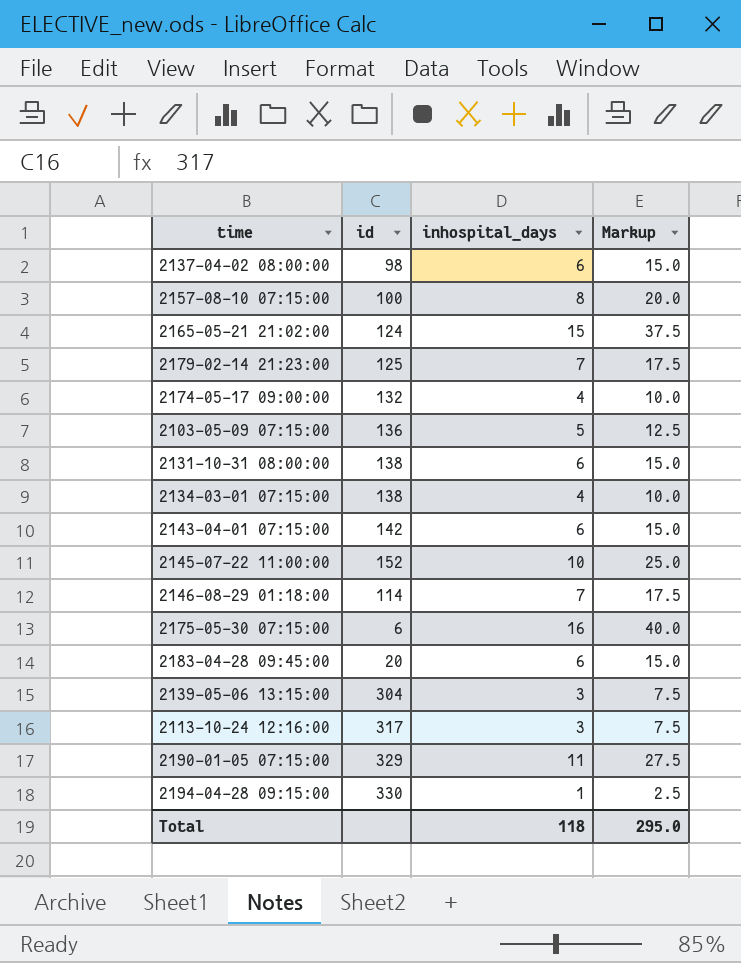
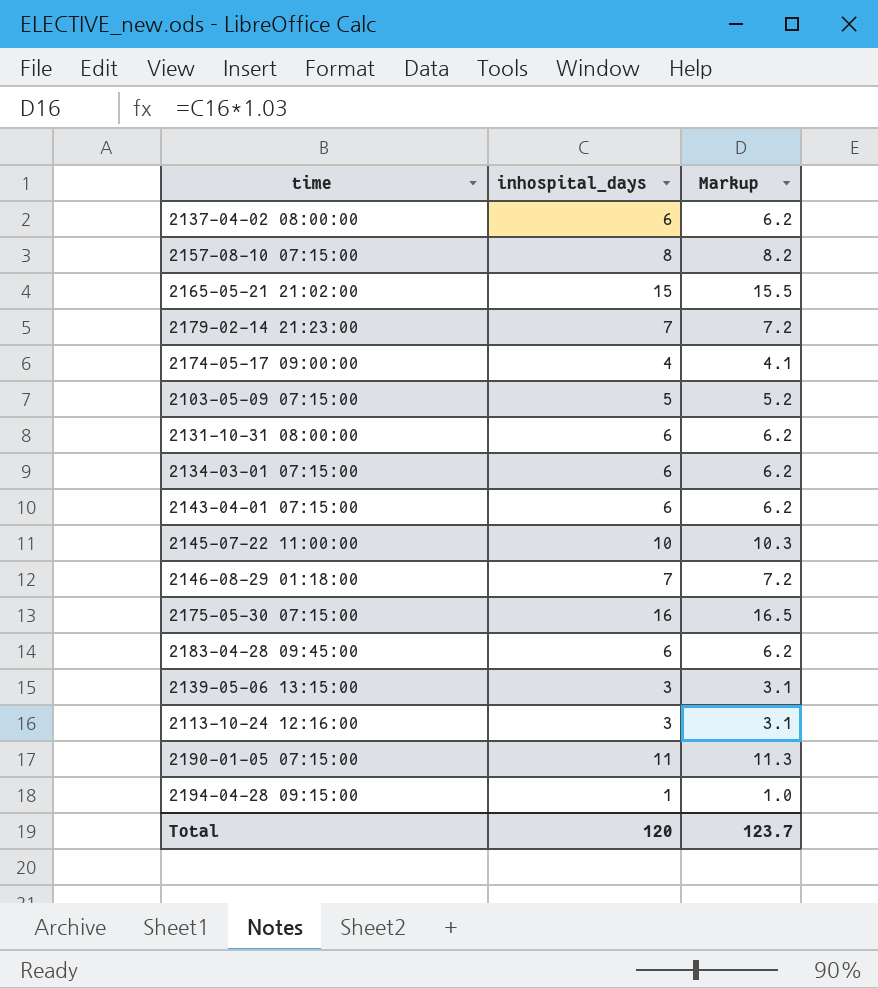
column id | position: 2 -> none
column Markup | formula: [inhospital_days] * 2.5 -> [inhospital_days] * 1.03
2134-03-01 07:15:00 | inhospital_days: 4 -> 6
Total | inhospital_days: 118 -> 120
Total | Markup: 295.0 -> 123.7

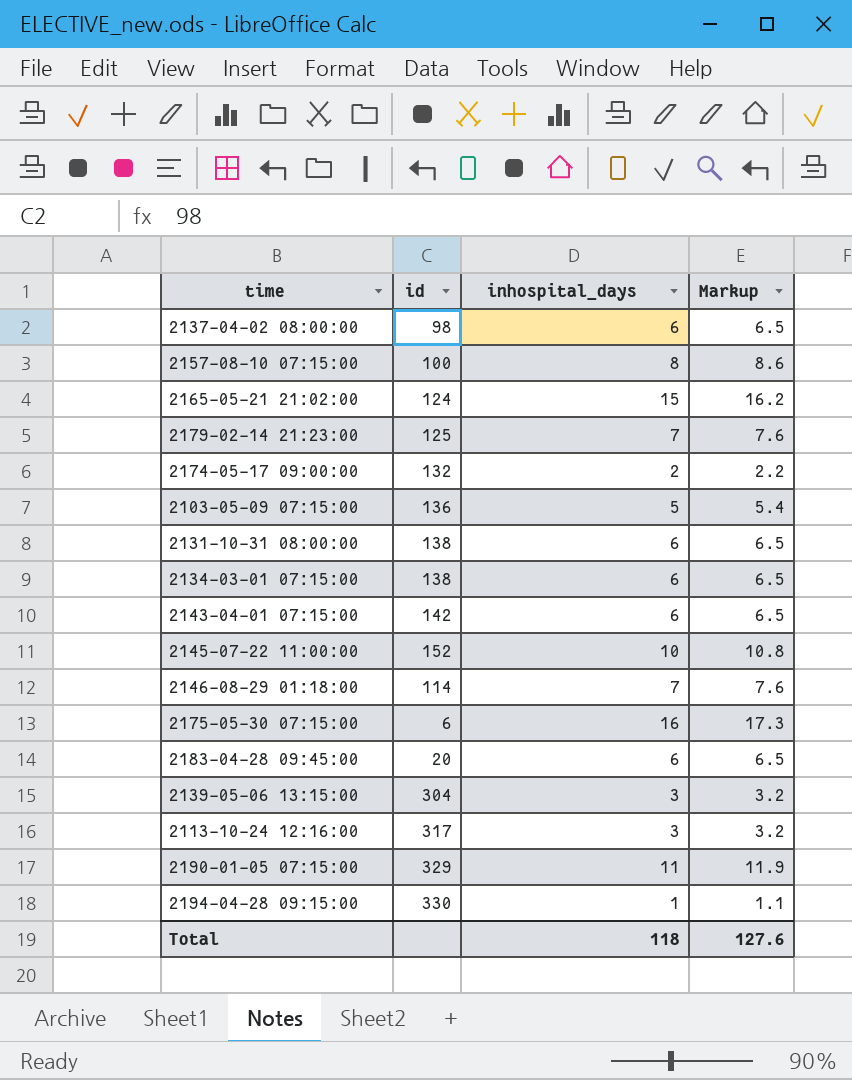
column id | position: none -> 2
column Markup | formula: [inhospital_days] * 1.03 -> [inhospital_days] * 1.08
2174-05-17 09:00:00 | inhospital_days: 4 -> 2
Total | inhospital_days: 120 -> 118
Total | Markup: 123.7 -> 127.6

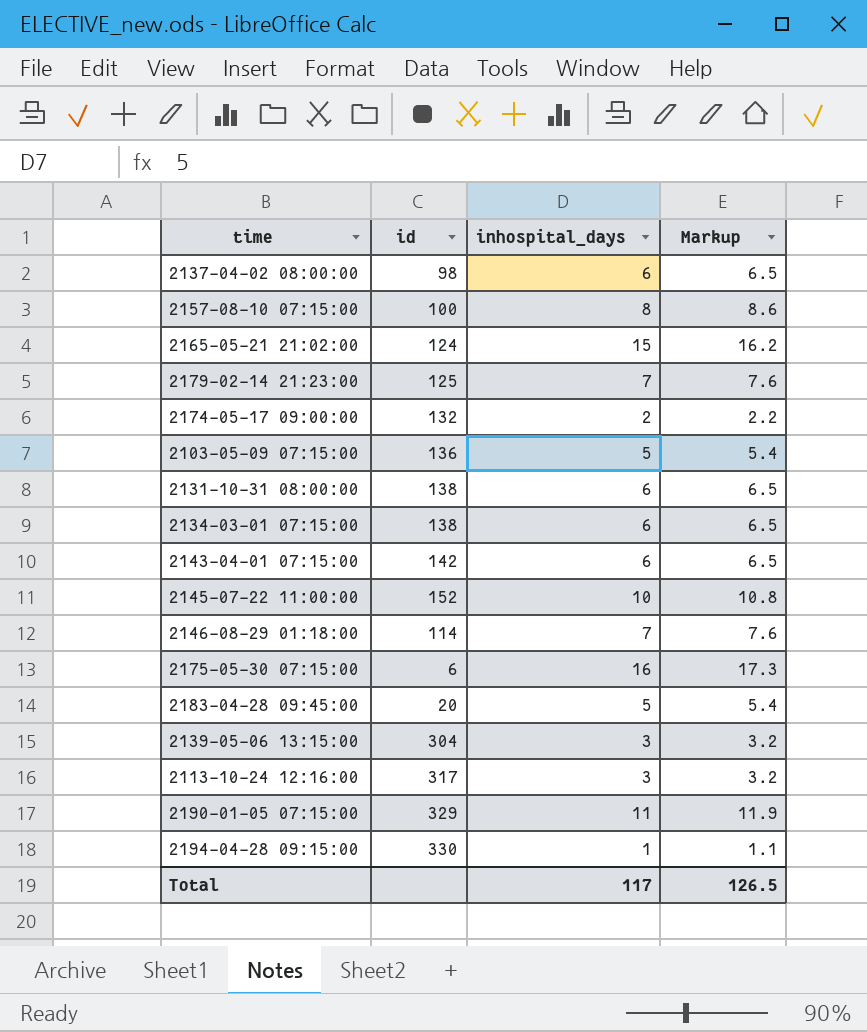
2183-04-28 09:45:00 | inhospital_days: 6 -> 5
2183-04-28 09:45:00 | Markup: 6.5 -> 5.4
Total | inhospital_days: 118 -> 117
Total | Markup: 127.6 -> 126.5

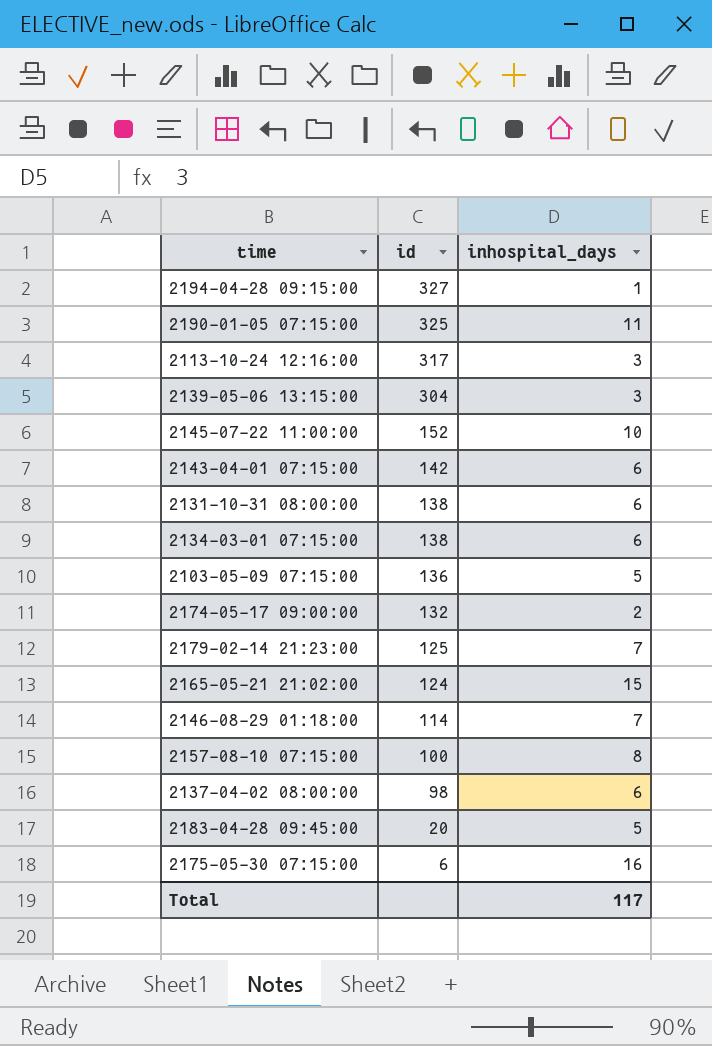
row order: none -> id descending
column Markup | formula: [inhospital_days] * 1.08 -> none
2194-04-28 09:15:00 | id: 330 -> 327
2190-01-05 07:15:00 | id: 329 -> 325

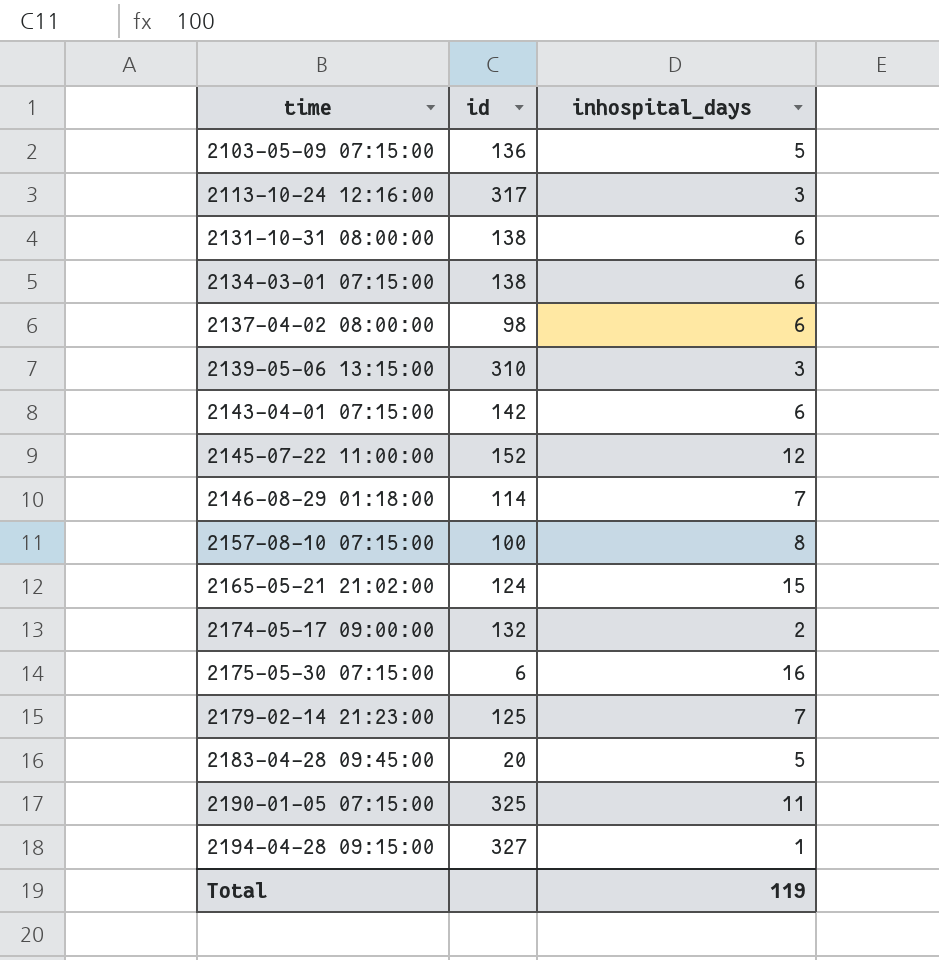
row order: id descending -> time ascending
2139-05-06 13:15:00 | id: 304 -> 310
2145-07-22 11:00:00 | inhospital_days: 10 -> 12
Total | inhospital_days: 117 -> 119

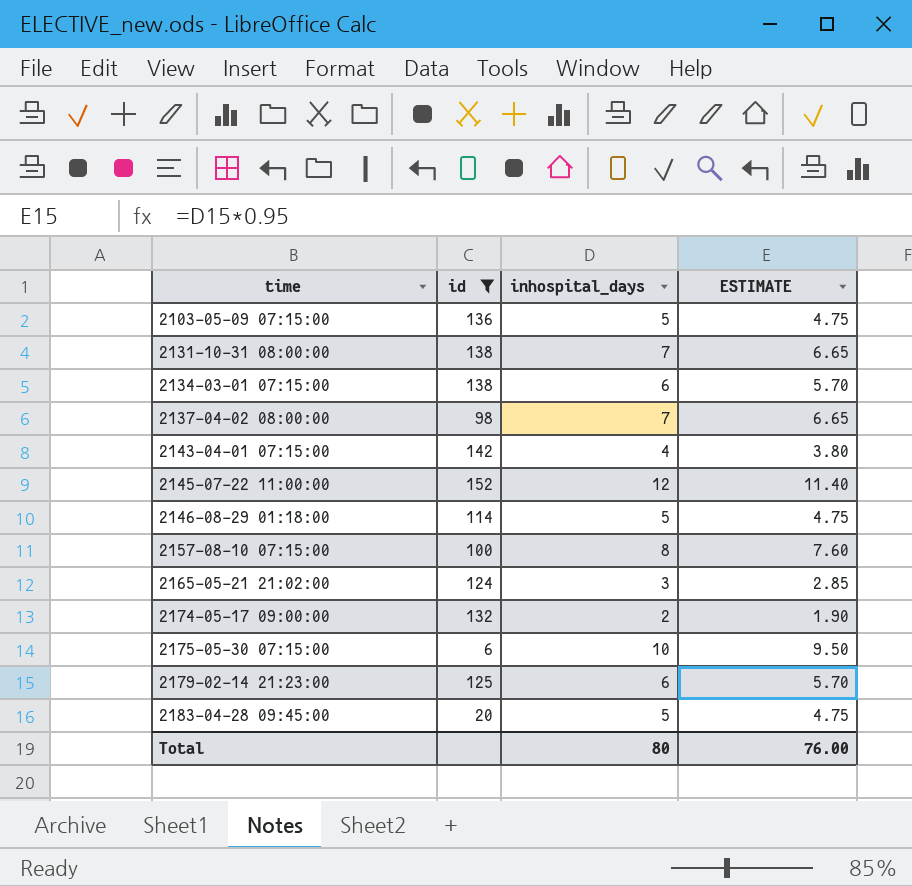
filter: none -> id <= 152
column ESTIMATE | formula: none -> [inhospital_days] * 0.95
2131-10-31 08:00:00 | inhospital_days: 6 -> 7
2137-04-02 08:00:00 | inhospital_days: 6 -> 7
2143-04-01 07:15:00 | inhospital_days: 6 -> 4
2146-08-29 01:18:00 | inhospital_days: 7 -> 5
2165-05-21 21:02:00 | inhospital_days: 15 -> 3
2175-05-30 07:15:00 | inhospital_days: 16 -> 10
2179-02-14 21:23:00 | inhospital_days: 7 -> 6
Total | inhospital_days: 119 -> 80

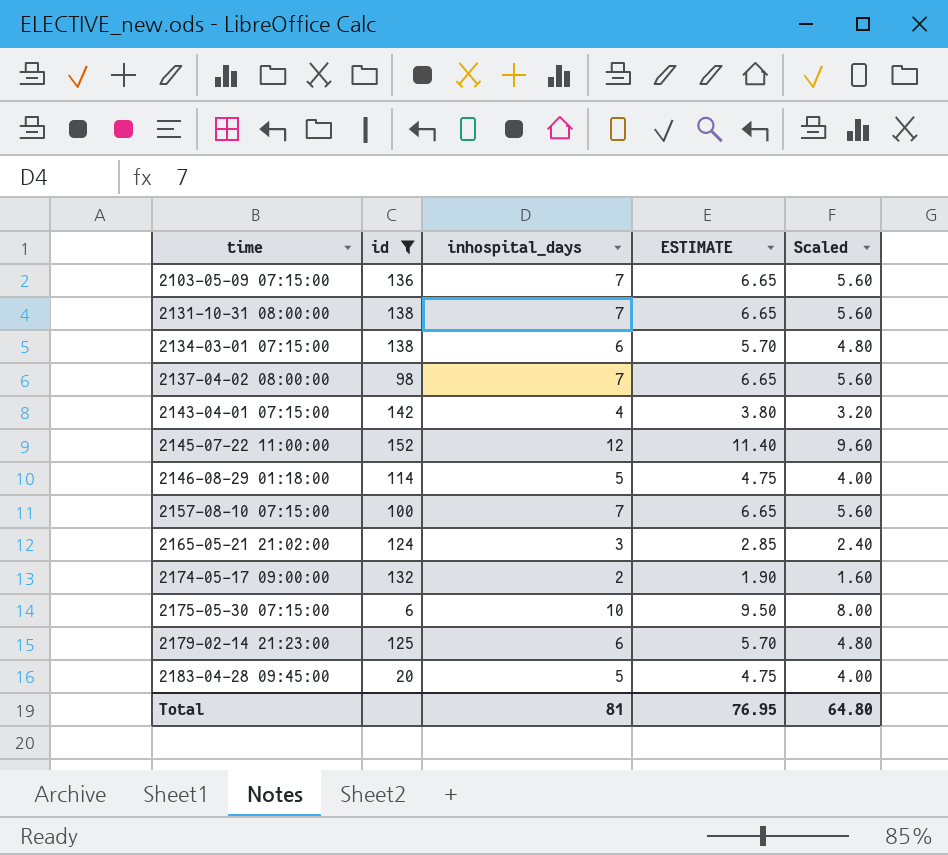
column Scaled | formula: none -> [inhospital_days] * 0.8
2103-05-09 07:15:00 | inhospital_days: 5 -> 7
2103-05-09 07:15:00 | ESTIMATE: 4.75 -> 6.65
2157-08-10 07:15:00 | inhospital_days: 8 -> 7
2157-08-10 07:15:00 | ESTIMATE: 7.60 -> 6.65
Total | inhospital_days: 80 -> 81
Total | ESTIMATE: 76.00 -> 76.95

